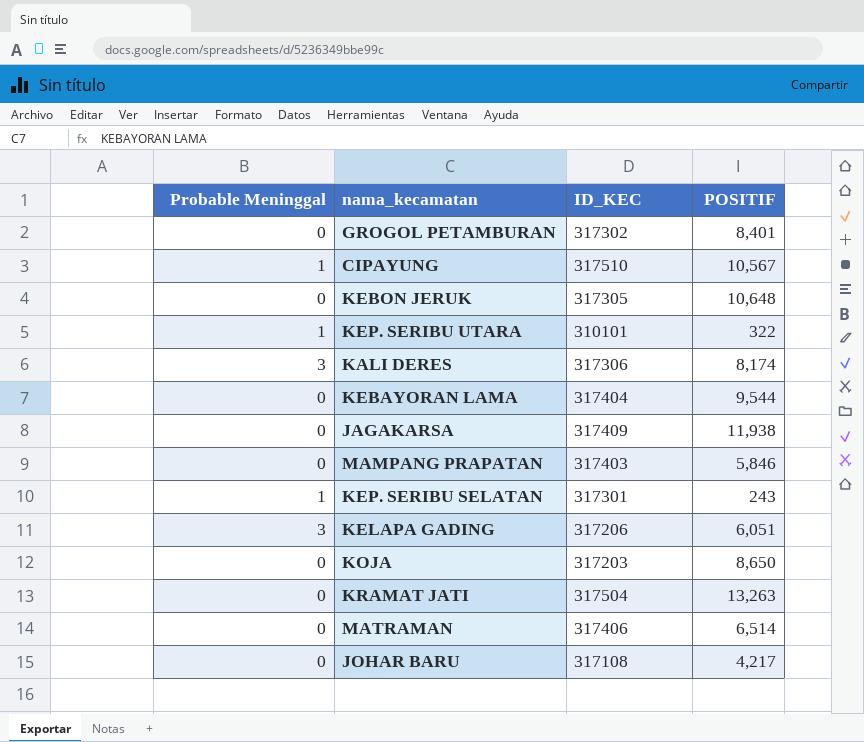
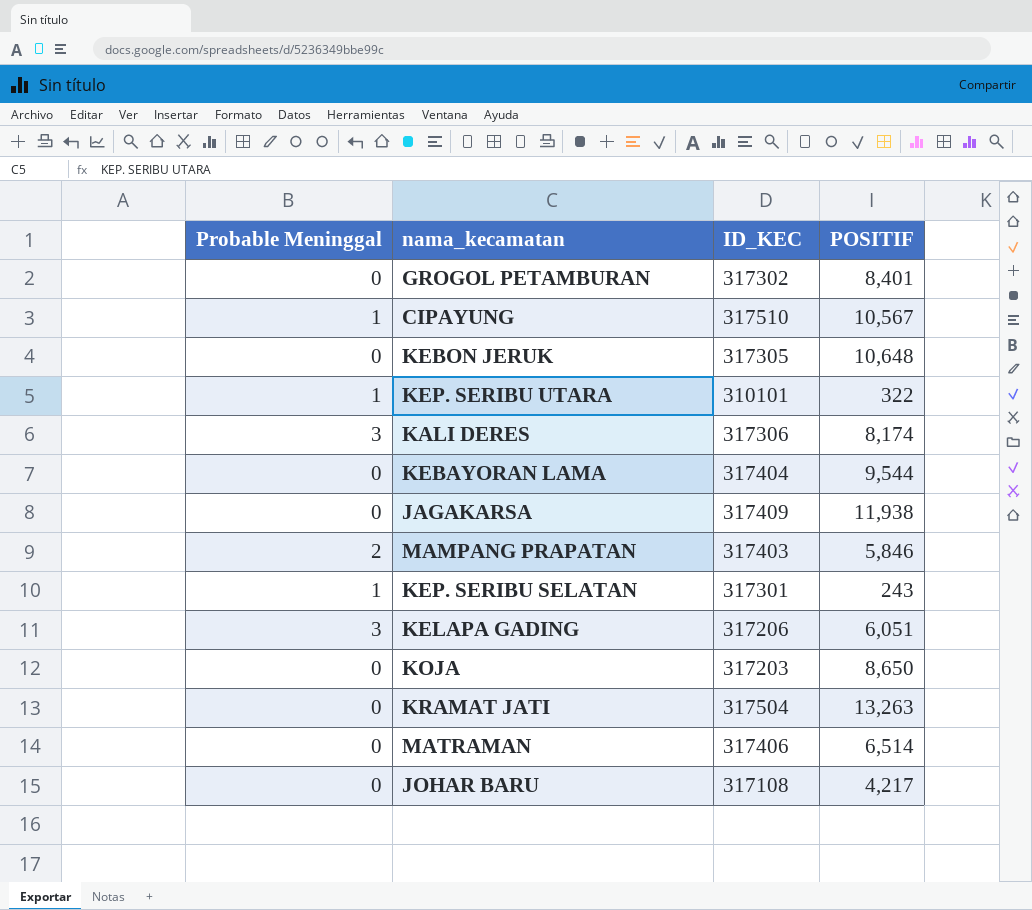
MAMPANG PRAPATAN | Probable Meninggal: 0 -> 2

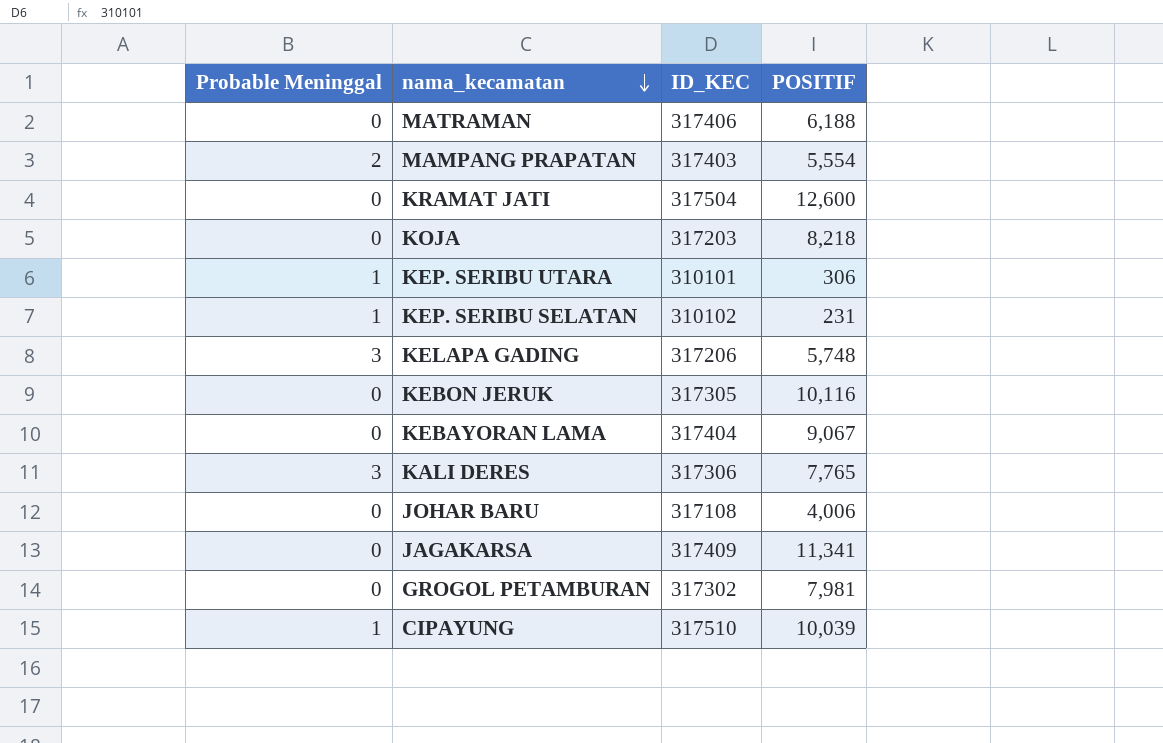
row order: none -> nama_kecamatan descending
MATRAMAN | POSITIF: 6,514 -> 6,188
MAMPANG PRAPATAN | POSITIF: 5,846 -> 5,554
KRAMAT JATI | POSITIF: 13,263 -> 12,600
KOJA | POSITIF: 8,650 -> 8,218
KEP. SERIBU UTARA | POSITIF: 322 -> 306
KEP. SERIBU SELATAN | ID_KEC: 317301 -> 310102
KEP. SERIBU SELATAN | POSITIF: 243 -> 231
KELAPA GADING | POSITIF: 6,051 -> 5,748
KEBON JERUK | POSITIF: 10,648 -> 10,116
KEBAYORAN LAMA | POSITIF: 9,544 -> 9,067
KALI DERES | POSITIF: 8,174 -> 7,765
JOHAR BARU | POSITIF: 4,217 -> 4,006
JAGAKARSA | POSITIF: 11,938 -> 11,341
GROGOL PETAMBURAN | POSITIF: 8,401 -> 7,981
CIPAYUNG | POSITIF: 10,567 -> 10,039

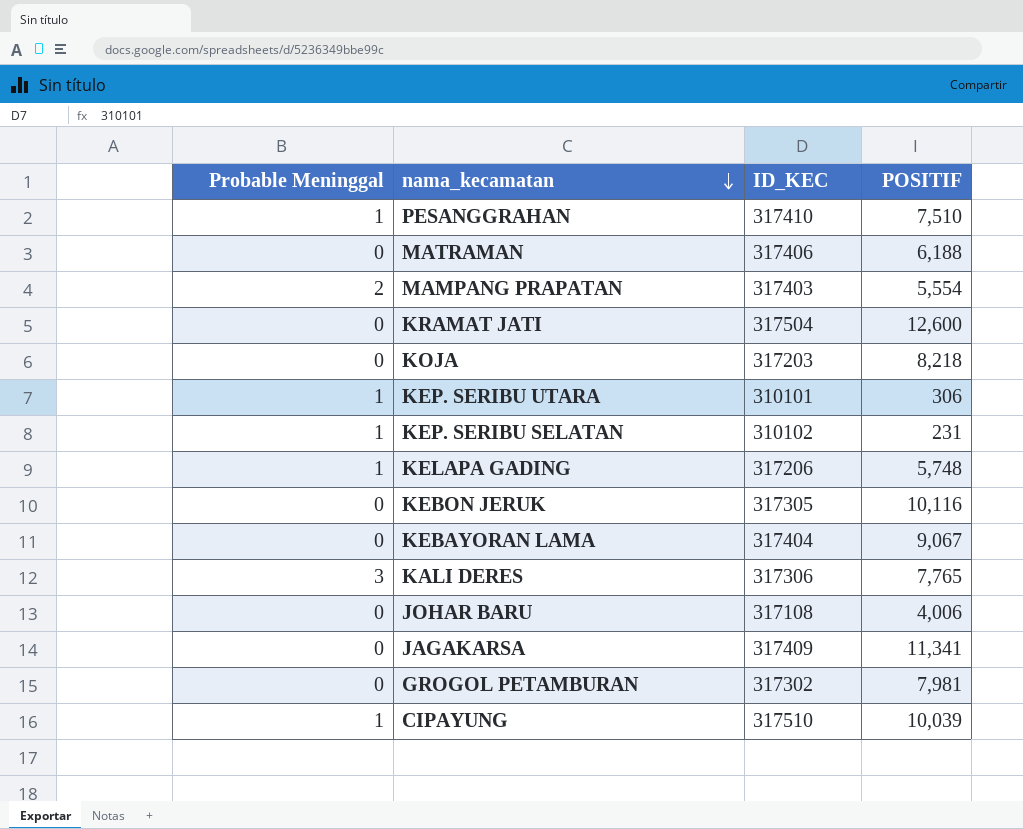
row PESANGGRAHAN: none -> 1 | 317410 | 7,510
KELAPA GADING | Probable Meninggal: 3 -> 1

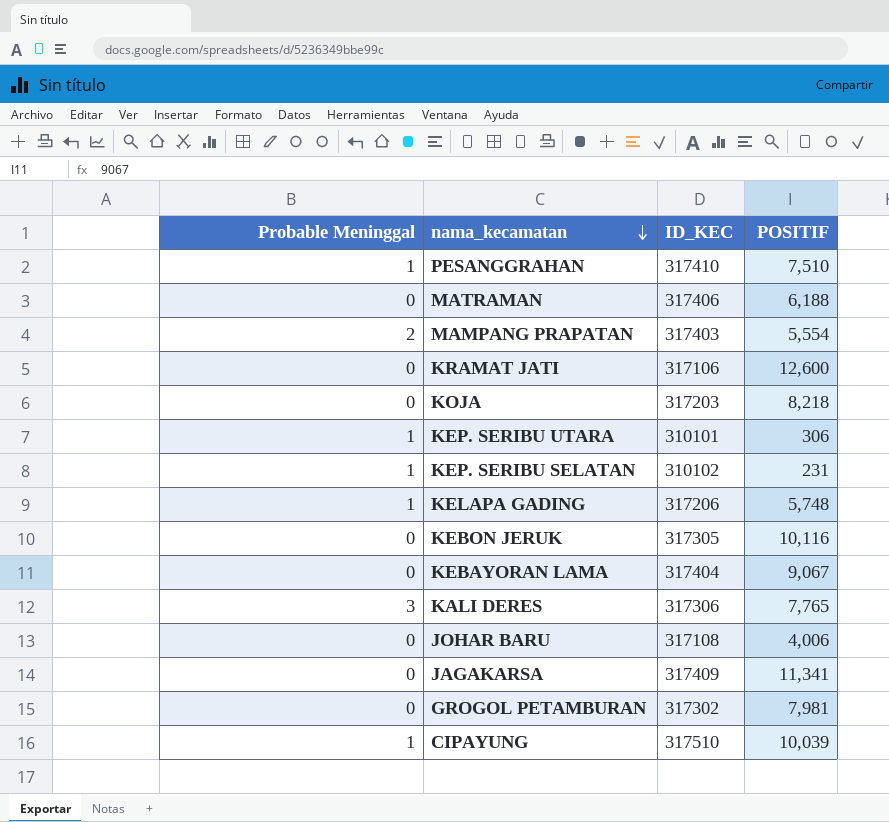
KRAMAT JATI | ID_KEC: 317504 -> 317106

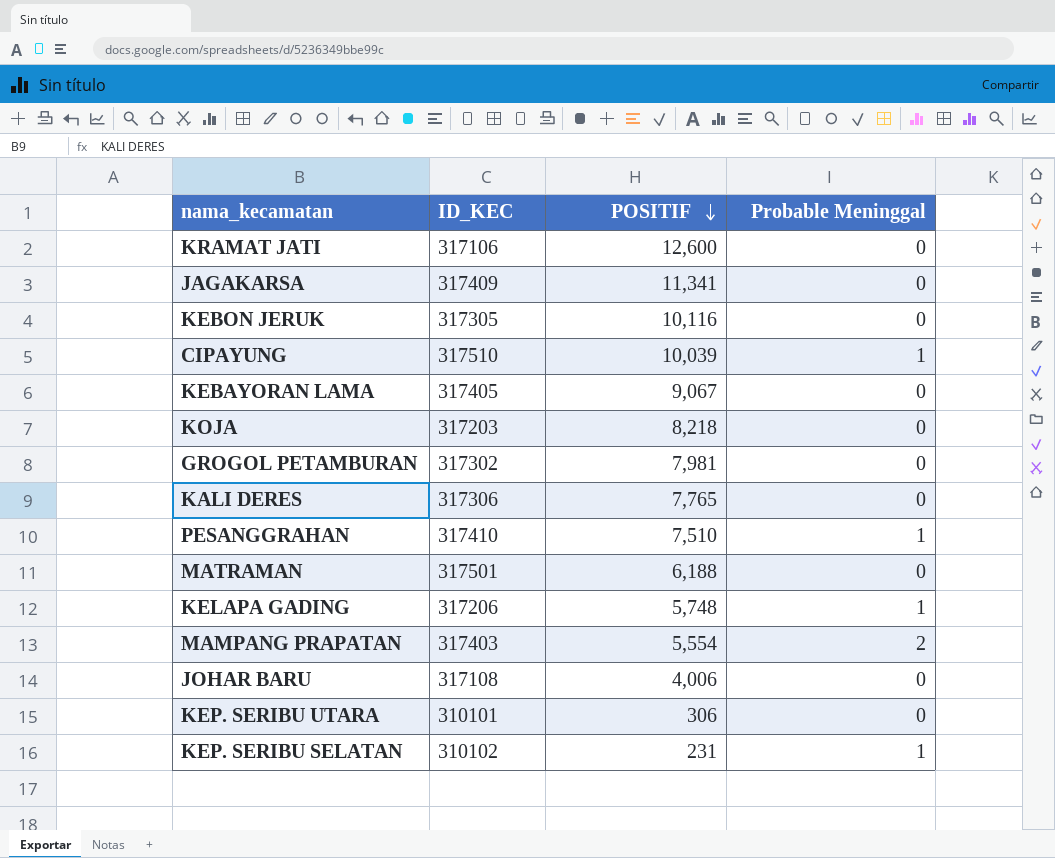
row order: nama_kecamatan descending -> POSITIF descending
column Probable Meninggal | position: 1 -> 4
KEBAYORAN LAMA | ID_KEC: 317404 -> 317405
KALI DERES | Probable Meninggal: 3 -> 0
MATRAMAN | ID_KEC: 317406 -> 317501
KEP. SERIBU UTARA | Probable Meninggal: 1 -> 0

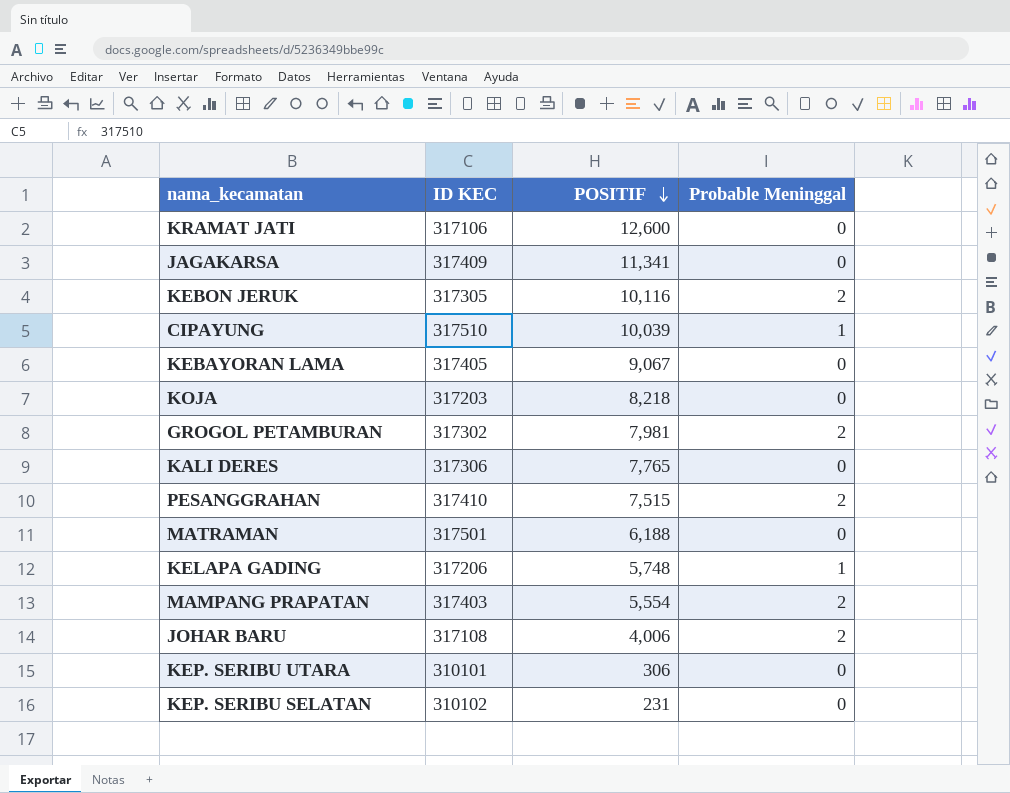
column name: ID_KEC -> ID KEC
KEBON JERUK | Probable Meninggal: 0 -> 2
GROGOL PETAMBURAN | Probable Meninggal: 0 -> 2
PESANGGRAHAN | POSITIF: 7,510 -> 7,515
PESANGGRAHAN | Probable Meninggal: 1 -> 2
JOHAR BARU | Probable Meninggal: 0 -> 2
KEP. SERIBU SELATAN | Probable Meninggal: 1 -> 0

